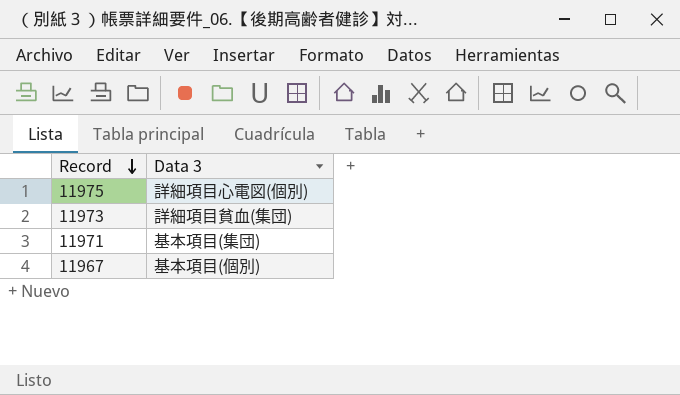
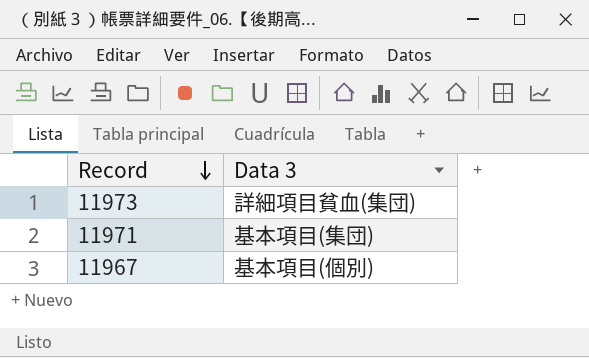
row 11975: 詳細項目心電図(個別) -> none

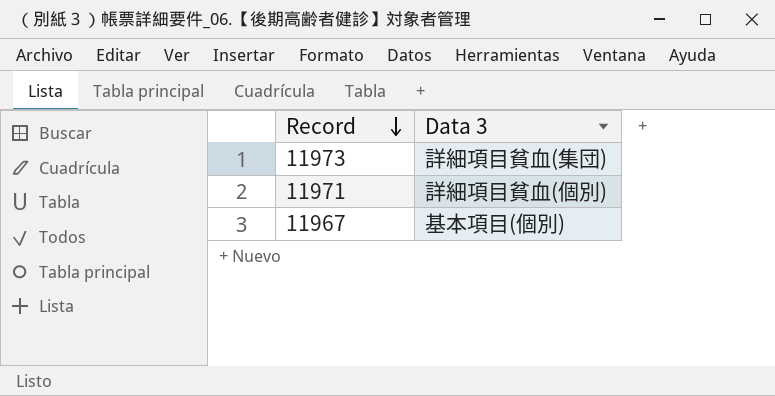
11971 | Data 3: 基本項目(集団) -> 詳細項目貧血(個別)

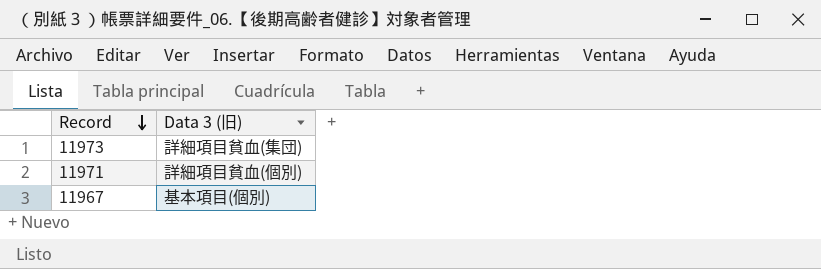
column name: Data 3 -> Data 3 (旧)

